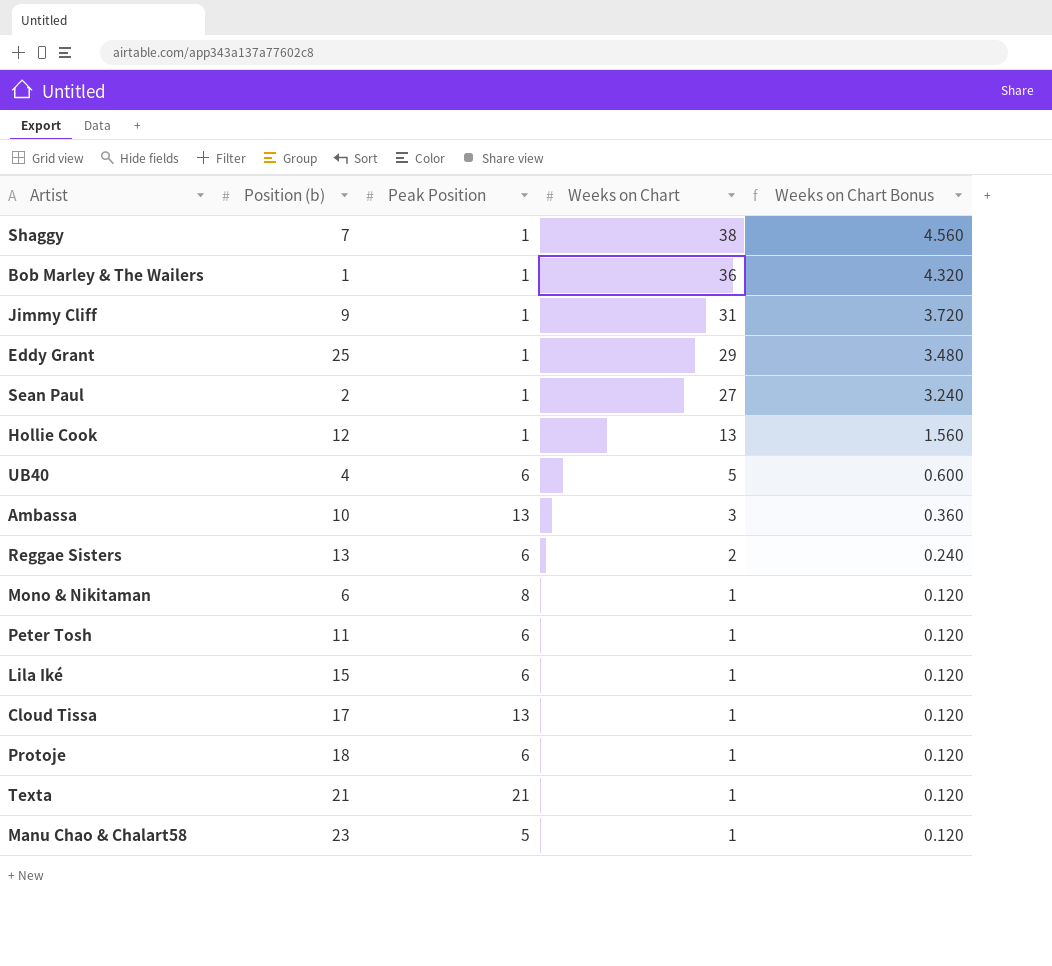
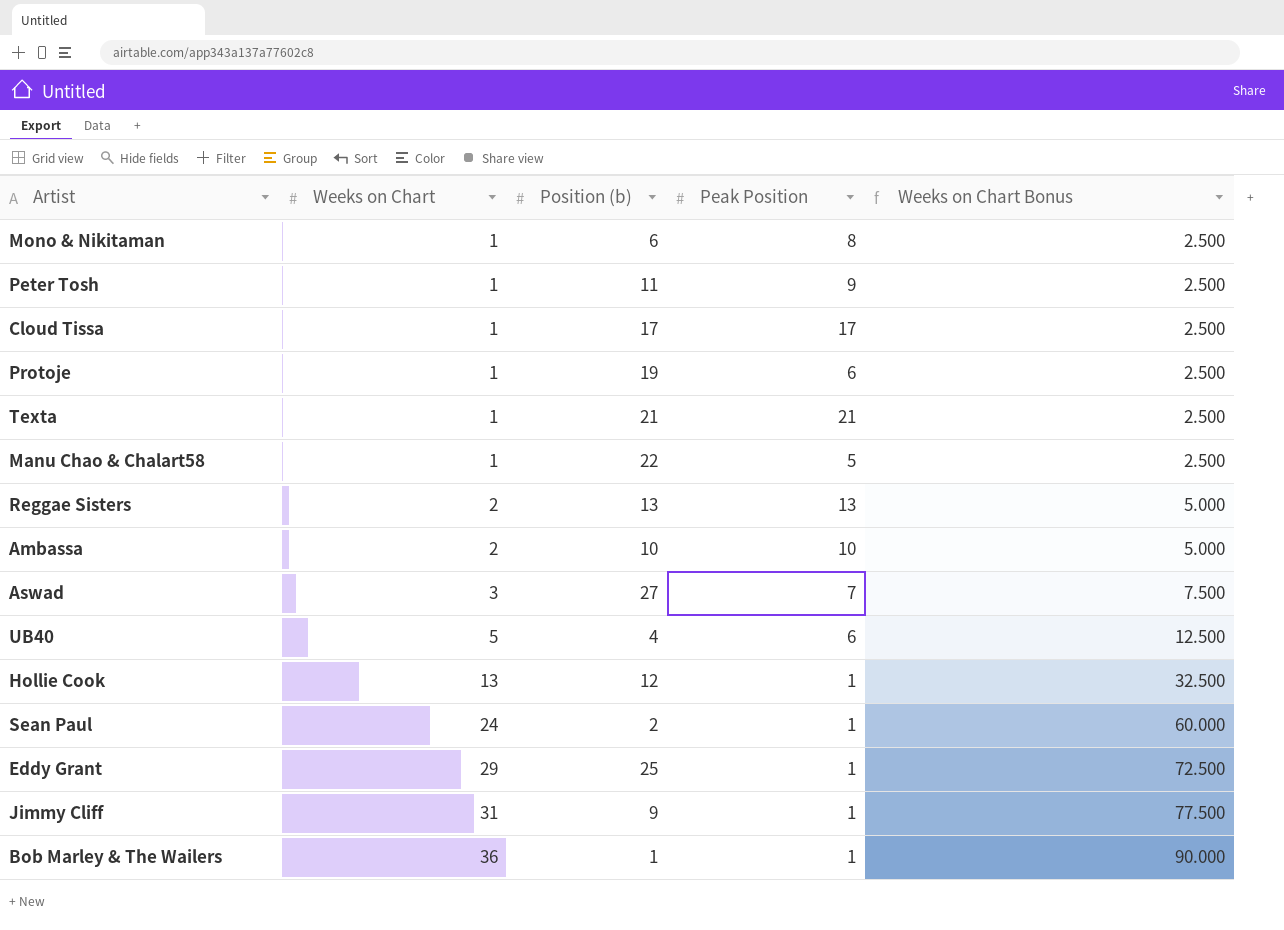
row order: Weeks on Chart descending -> Weeks on Chart ascending
column Weeks on Chart | position: 4 -> 2
column Weeks on Chart Bonus | formula: [Weeks on Chart] * 0.12 -> [Weeks on Chart] * 2.5
row Shaggy: 7 | 1 | 38 | 4.560 -> none
row Lila Iké: 15 | 6 | 1 | 0.120 -> none
Peter Tosh | Peak Position: 6 -> 9
Cloud Tissa | Peak Position: 13 -> 17
Protoje | Position (b): 18 -> 19
Manu Chao & Chalart58 | Position (b): 23 -> 22
Reggae Sisters | Peak Position: 6 -> 13
Ambassa | Weeks on Chart: 3 -> 2
Ambassa | Peak Position: 13 -> 10
row Aswad: none -> 3 | 27 | 7 | 7.500
Sean Paul | Weeks on Chart: 27 -> 24

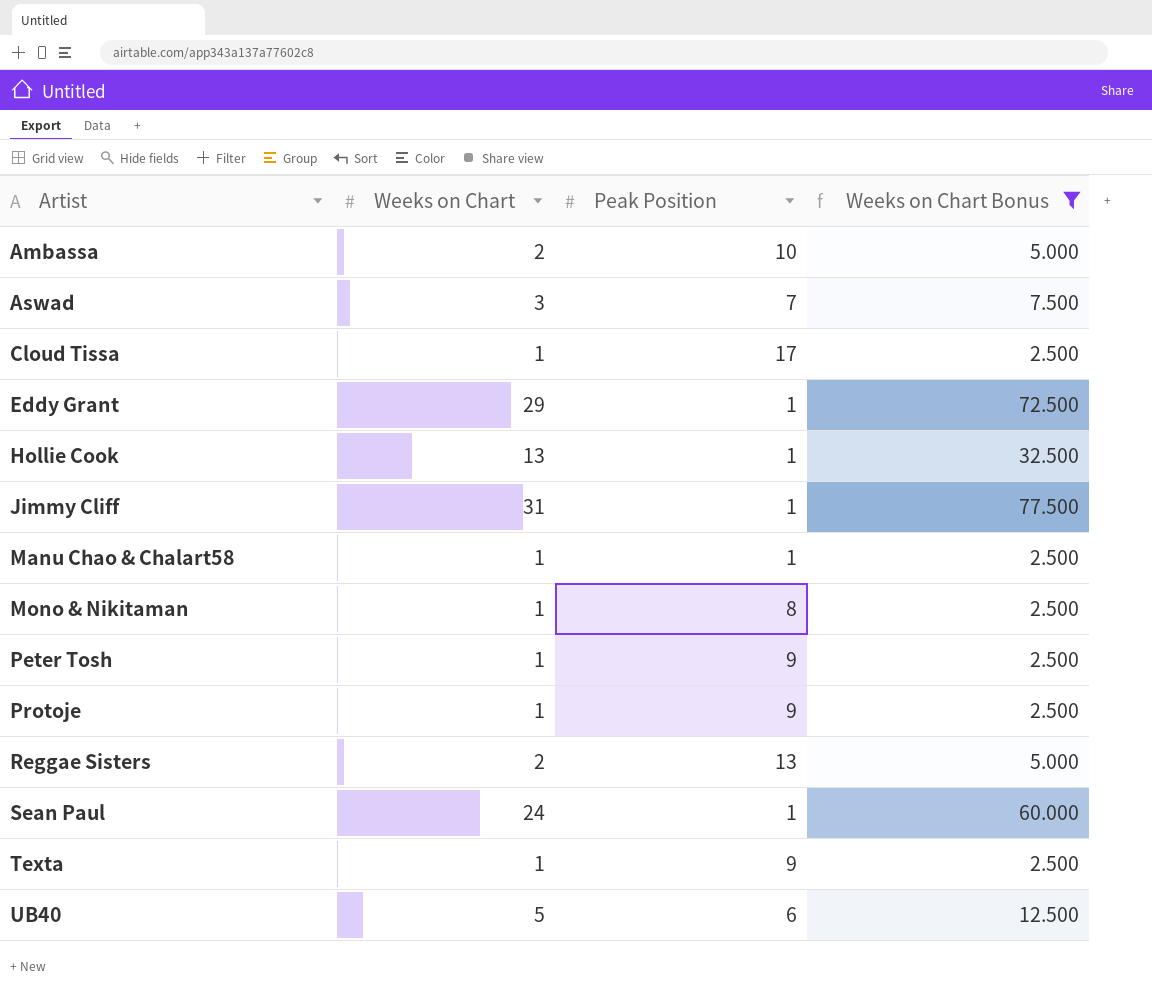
filter: none -> Weeks on Chart Bonus != 90.000
row order: Weeks on Chart ascending -> Artist ascending
column Position (b) | position: 3 -> none
Manu Chao & Chalart58 | Peak Position: 5 -> 1
Protoje | Peak Position: 6 -> 9
Texta | Peak Position: 21 -> 9

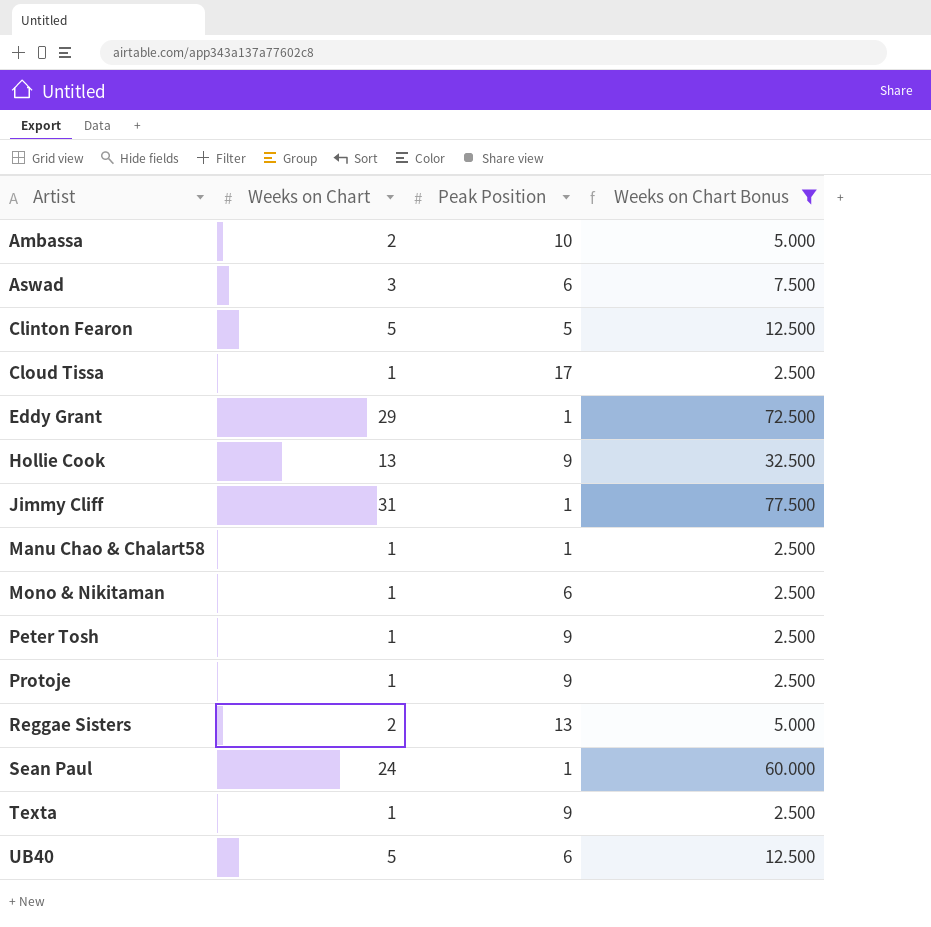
Aswad | Peak Position: 7 -> 6
row Clinton Fearon: none -> 5 | 5 | 12.500
Hollie Cook | Peak Position: 1 -> 9
Mono & Nikitaman | Peak Position: 8 -> 6

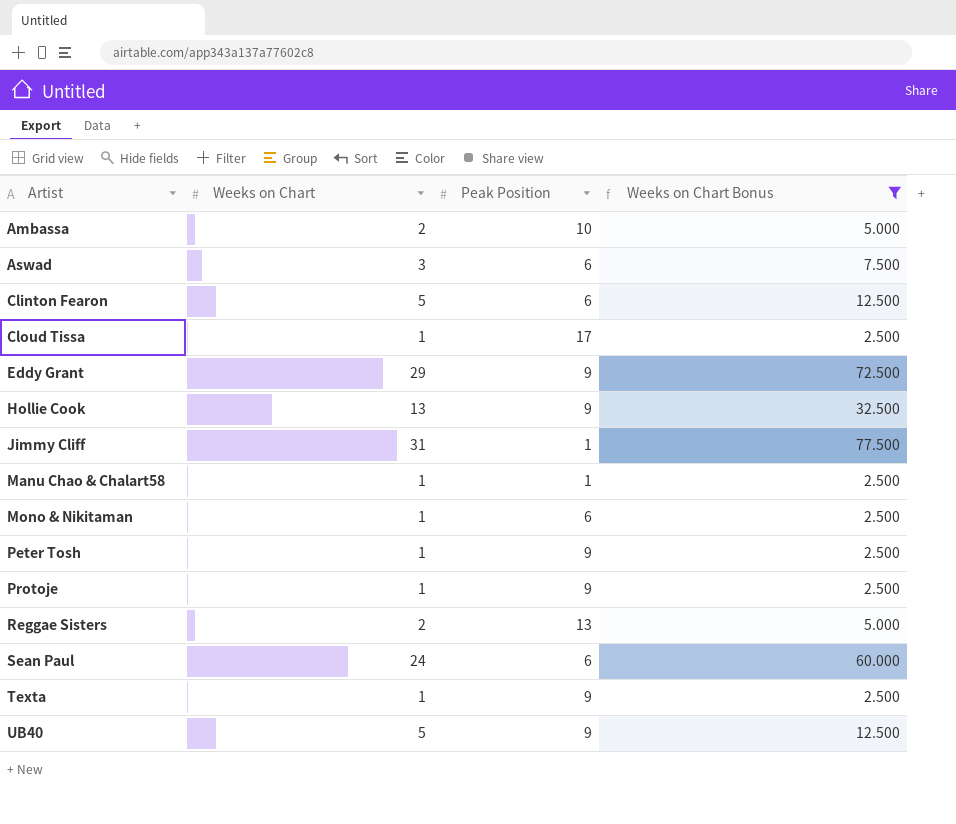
Clinton Fearon | Peak Position: 5 -> 6
Eddy Grant | Peak Position: 1 -> 9
Sean Paul | Peak Position: 1 -> 6
UB40 | Peak Position: 6 -> 9

